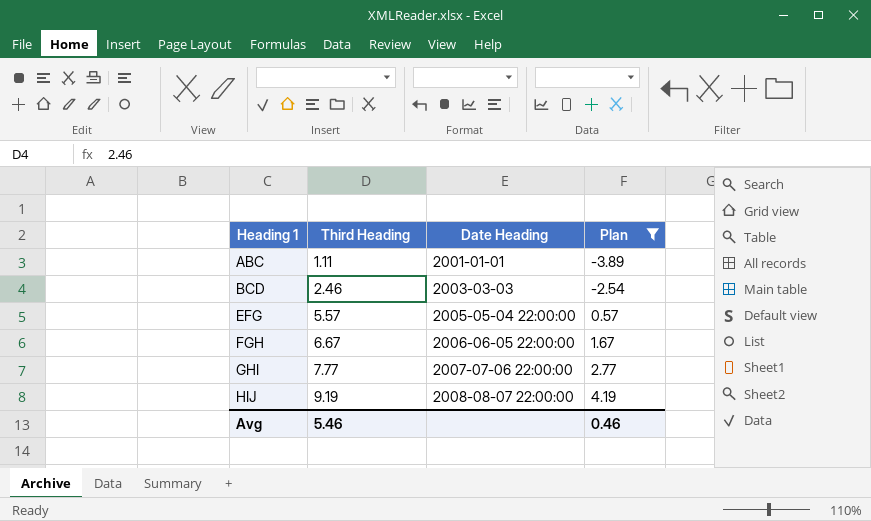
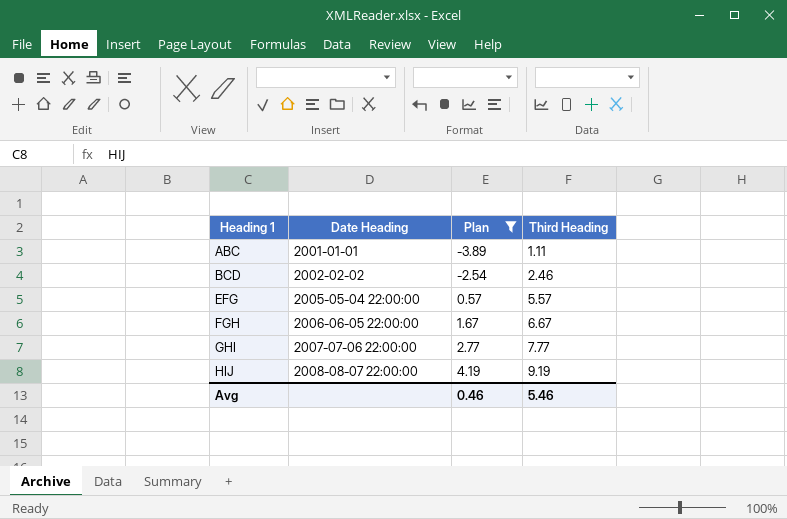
column Third Heading | position: 2 -> 4
BCD | Date Heading: 2003-03-03 -> 2002-02-02

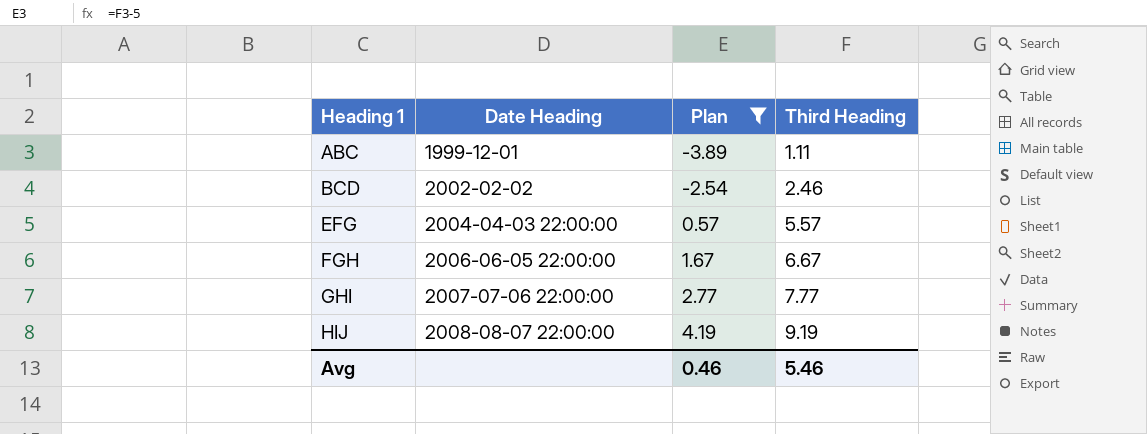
ABC | Date Heading: 2001-01-01 -> 1999-12-01
EFG | Date Heading: 2005-05-04 22:00:00 -> 2004-04-03 22:00:00

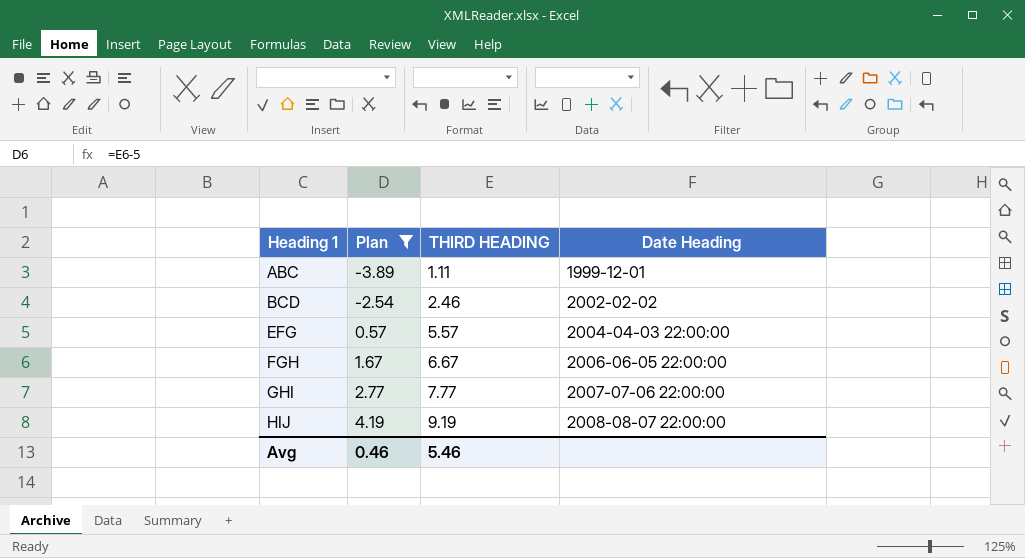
column name: Third Heading -> THIRD HEADING
column Date Heading | position: 2 -> 4

